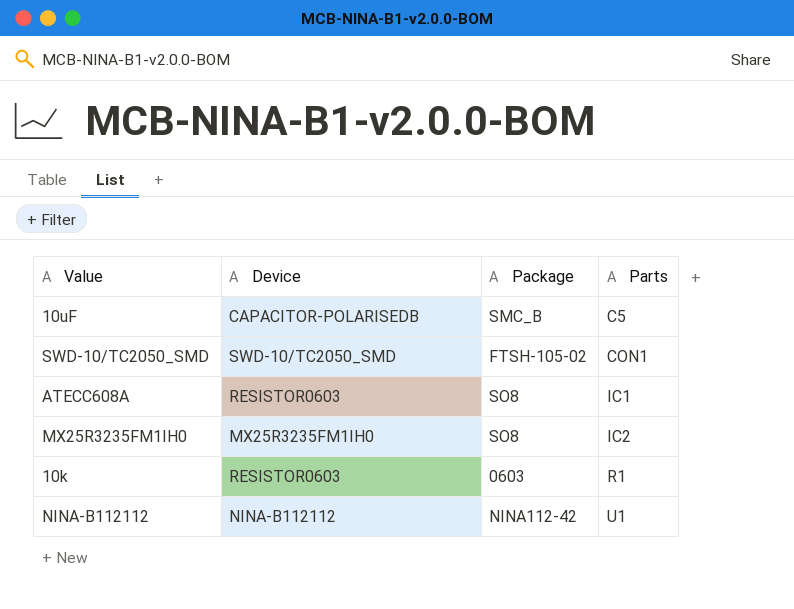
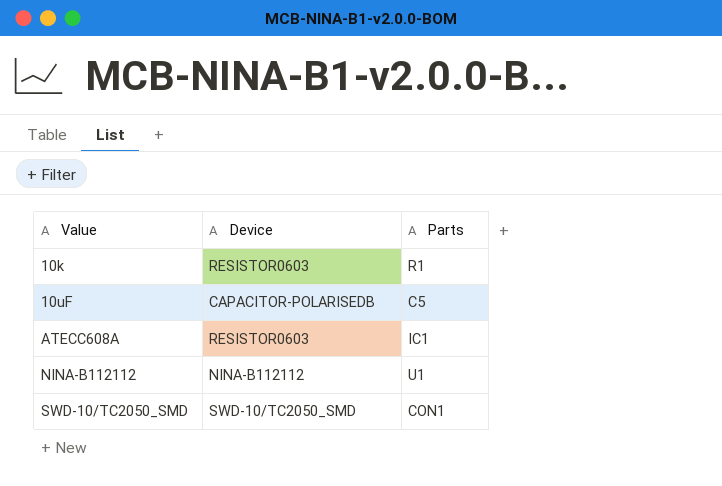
row order: Parts ascending -> Value ascending
column Package | position: 3 -> none
row MX25R3235FM1IH0: MX25R3235FM1IH0 | SO8 | IC2 -> none

